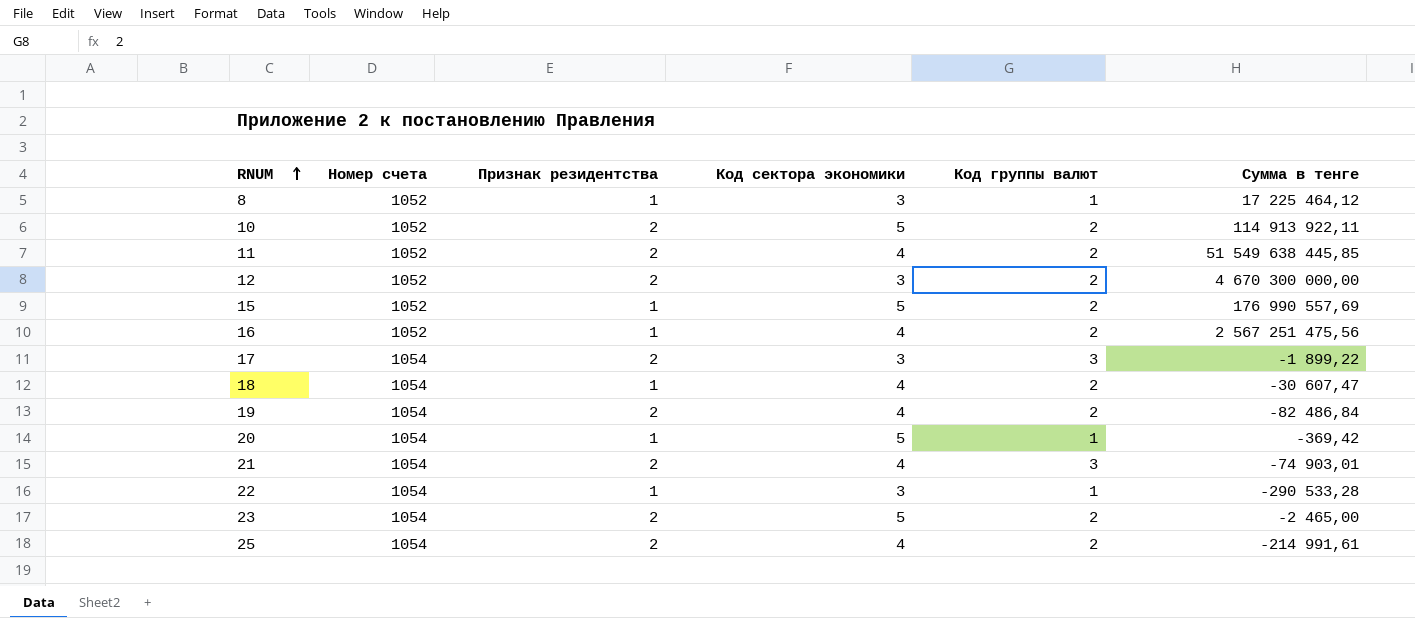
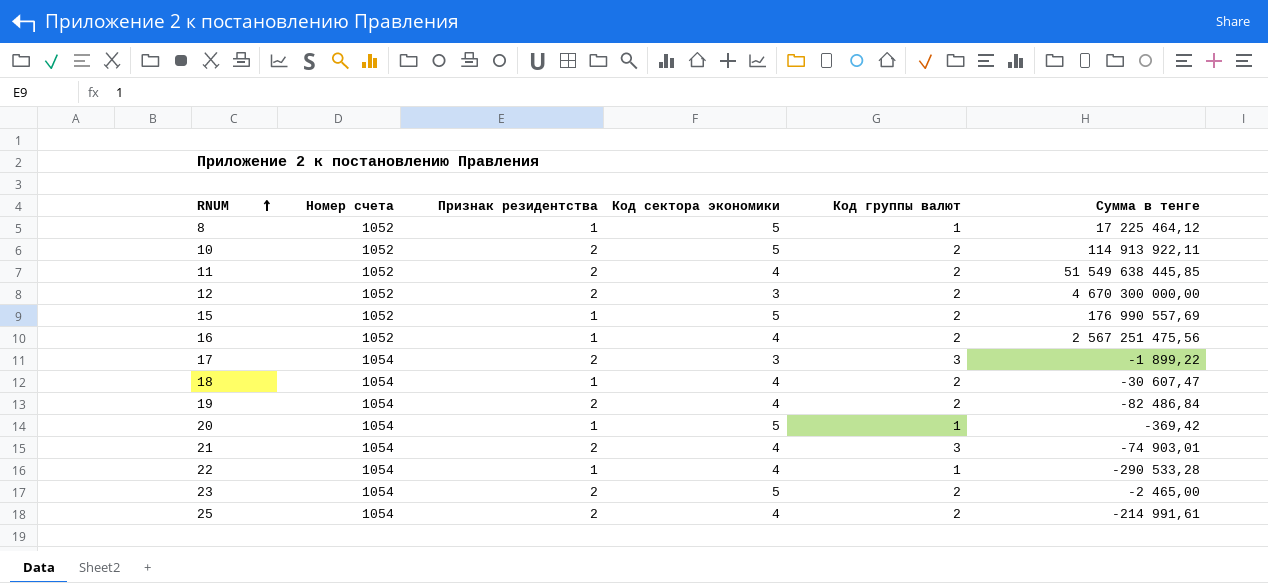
8 | Код сектора экономики: 3 -> 5
22 | Код сектора экономики: 3 -> 4

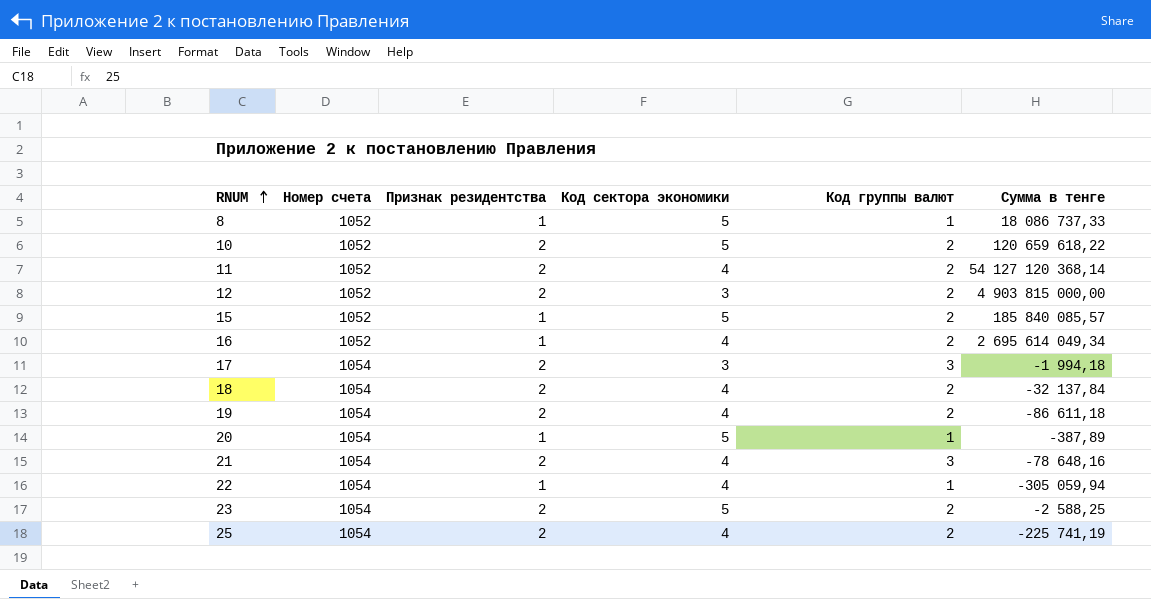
8 | Сумма в тенге: 17 225 464,12 -> 18 086 737,33
10 | Сумма в тенге: 114 913 922,11 -> 120 659 618,22
11 | Сумма в тенге: 51 549 638 445,85 -> 54 127 120 368,14
12 | Сумма в тенге: 4 670 300 000,00 -> 4 903 815 000,00
15 | Сумма в тенге: 176 990 557,69 -> 185 840 085,57
16 | Сумма в тенге: 2 567 251 475,56 -> 2 695 614 049,34
17 | Сумма в тенге: -1 899,22 -> -1 994,18
18 | Признак резидентства: 1 -> 2
18 | Сумма в тенге: -30 607,47 -> -32 137,84
19 | Сумма в тенге: -82 486,84 -> -86 611,18
20 | Сумма в тенге: -369,42 -> -387,89
21 | Сумма в тенге: -74 903,01 -> -78 648,16
22 | Сумма в тенге: -290 533,28 -> -305 059,94
23 | Сумма в тенге: -2 465,00 -> -2 588,25
25 | Сумма в тенге: -214 991,61 -> -225 741,19

